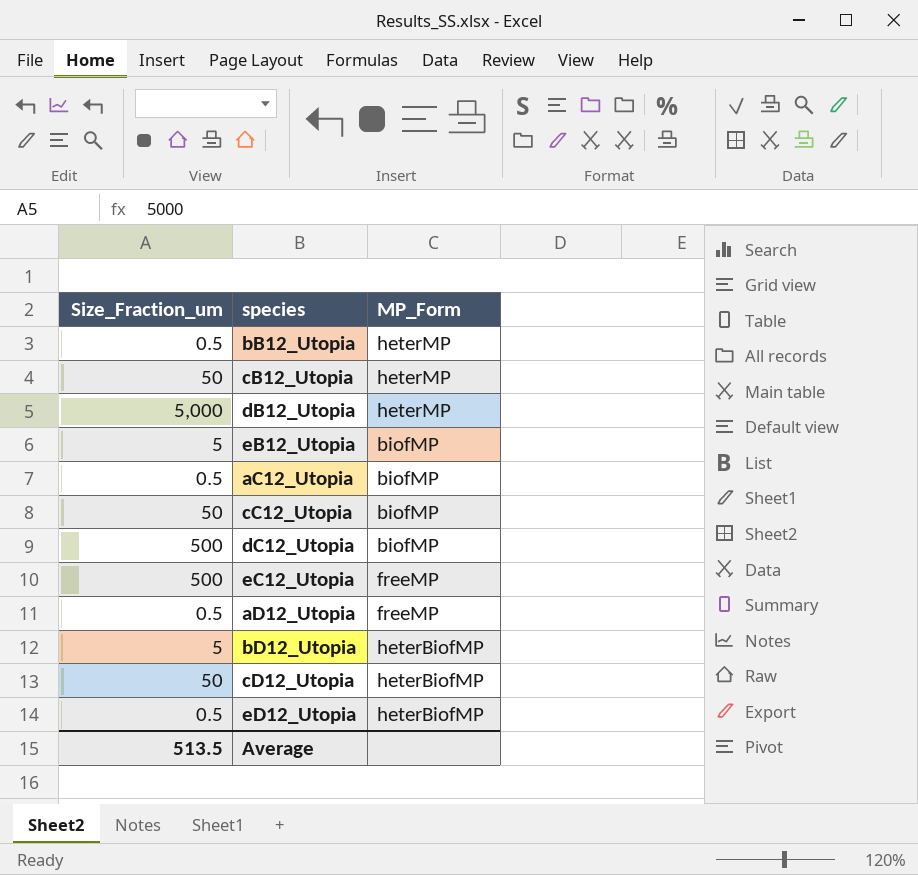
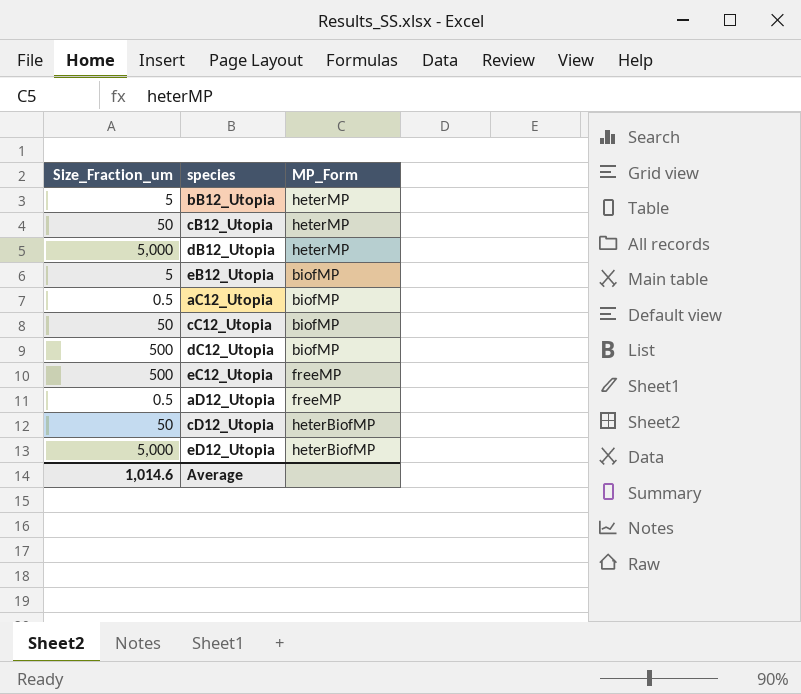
row bD12_Utopia: 5 | heterBiofMP -> none
bB12_Utopia | Size_Fraction_um: 0.5 -> 5
eD12_Utopia | Size_Fraction_um: 0.5 -> 5,000
Average | Size_Fraction_um: 513.5 -> 1,014.6

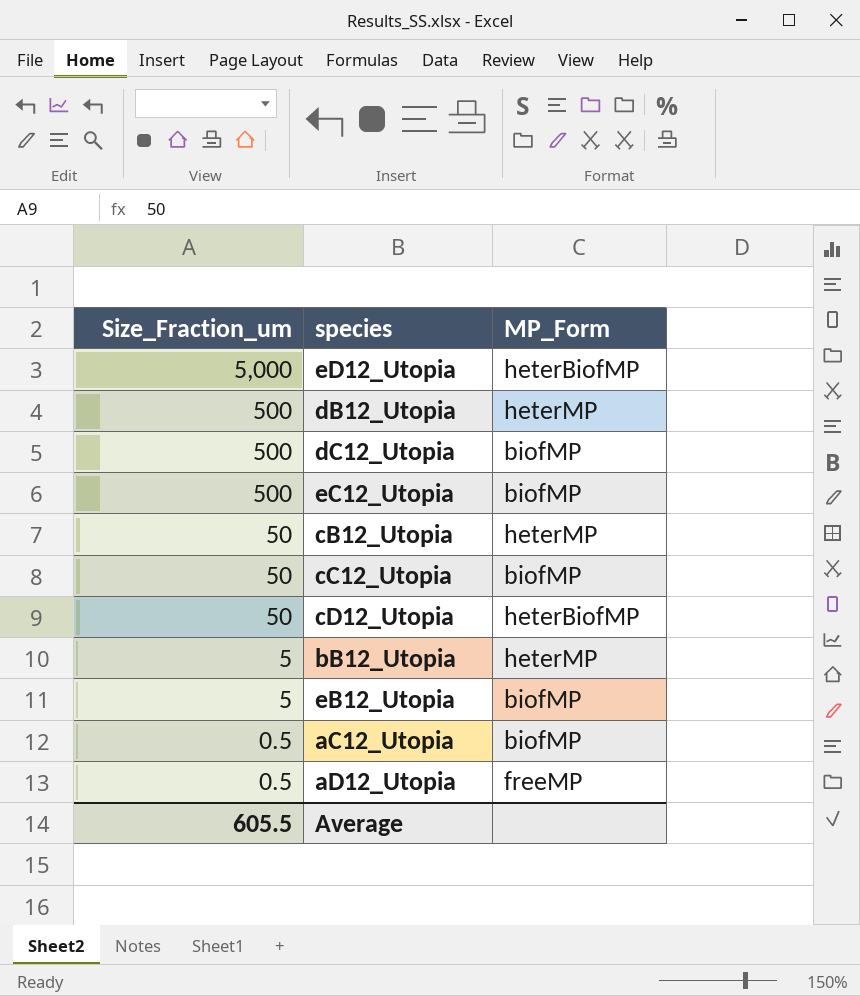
row order: none -> Size_Fraction_um descending
dB12_Utopia | Size_Fraction_um: 5,000 -> 500
eC12_Utopia | MP_Form: freeMP -> biofMP
Average | Size_Fraction_um: 1,014.6 -> 605.5

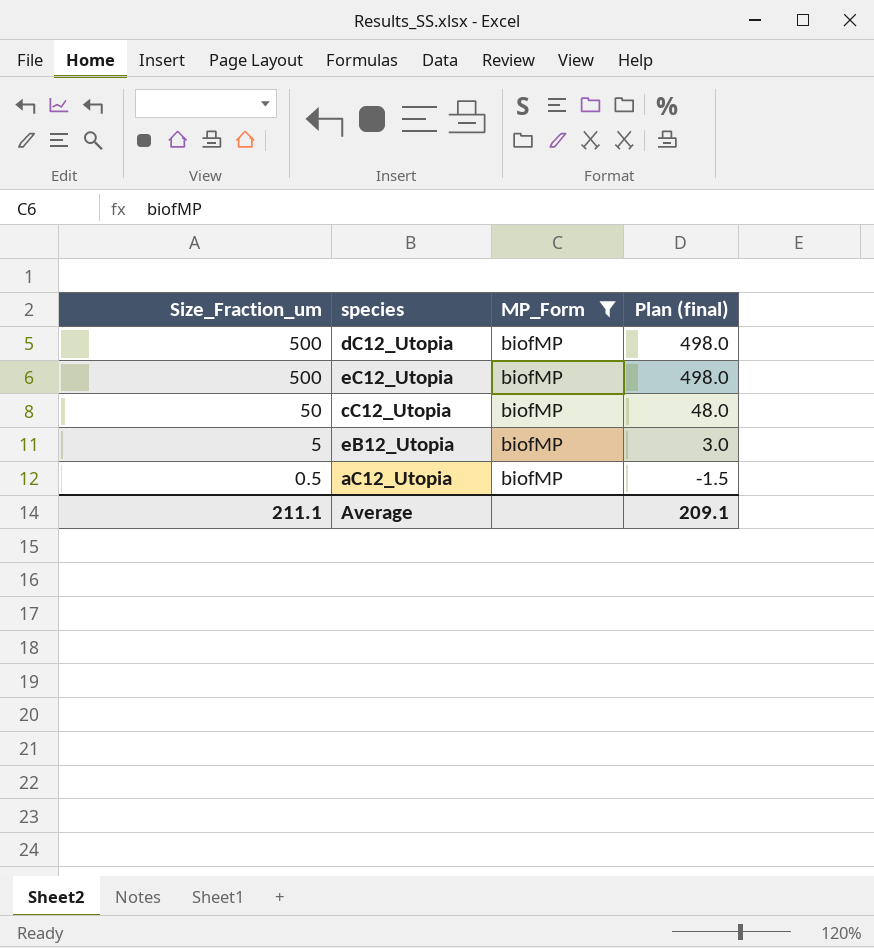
filter: none -> MP_Form = biofMP
column Plan (final) | formula: none -> [Size_Fraction_um] - 2
Average | Size_Fraction_um: 605.5 -> 211.1

